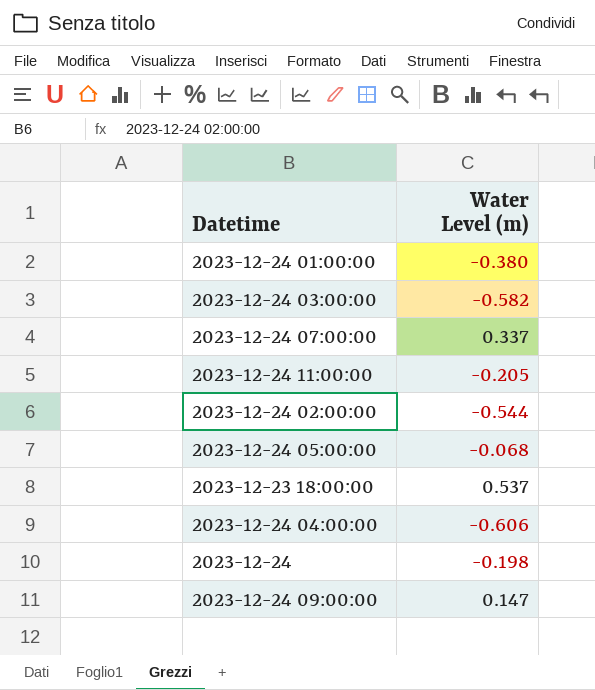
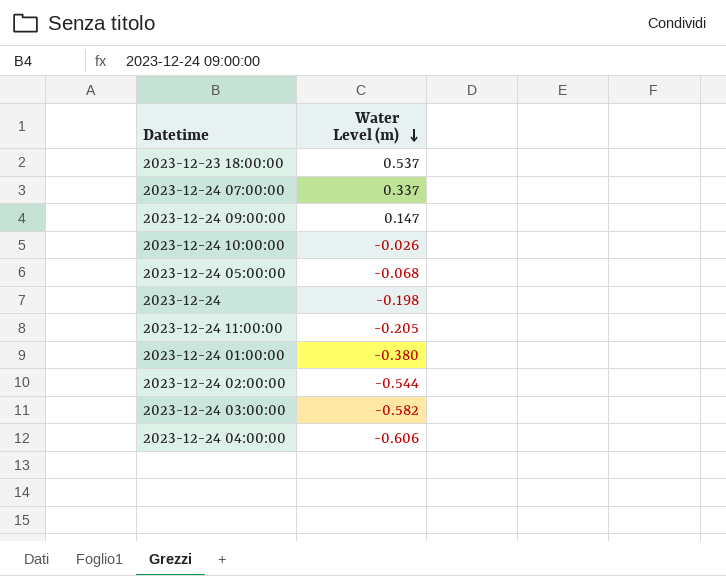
row order: none -> Water Level (m) descending
row 2023-12-24 10:00:00: none -> -0.026

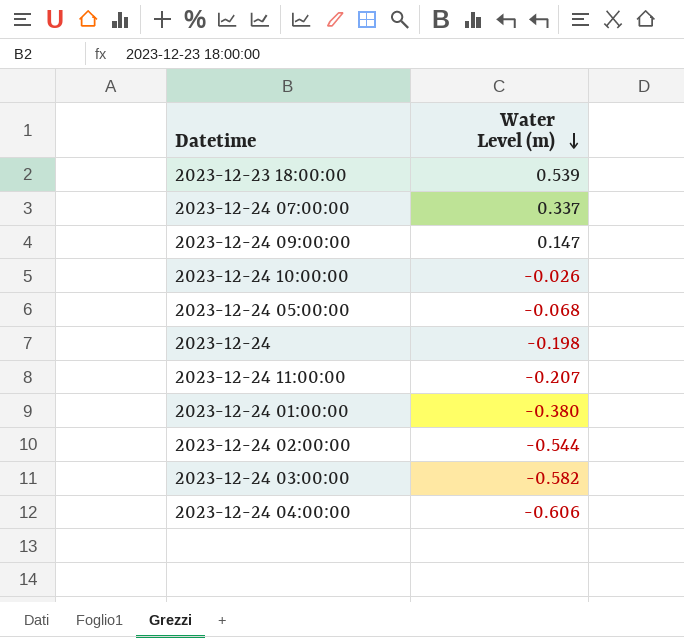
2023-12-23 18:00:00 | Water Level (m): 0.537 -> 0.539
2023-12-24 11:00:00 | Water Level (m): -0.205 -> -0.207

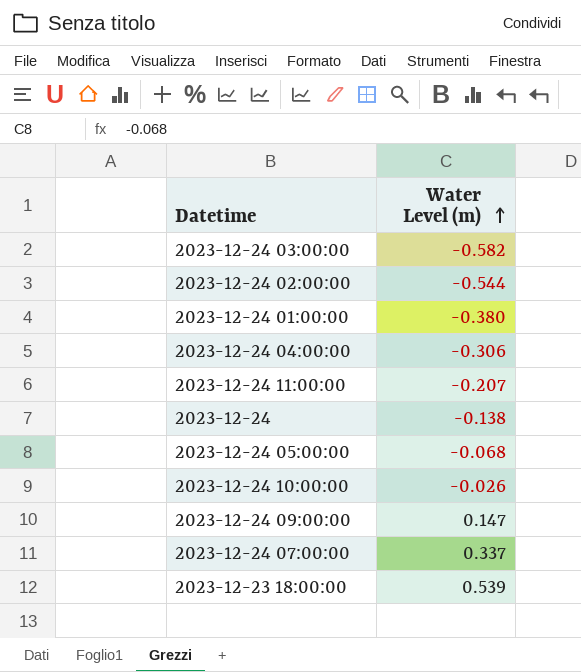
row order: Water Level (m) descending -> Water Level (m) ascending
2023-12-24 04:00:00 | Water Level (m): -0.606 -> -0.306
2023-12-24 | Water Level (m): -0.198 -> -0.138

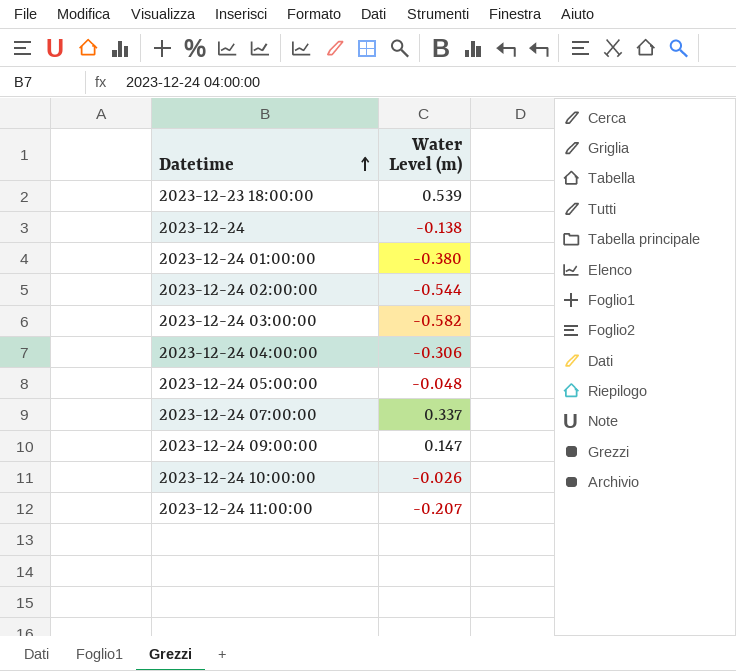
row order: Water Level (m) ascending -> Datetime ascending
2023-12-24 05:00:00 | Water Level (m): -0.068 -> -0.048

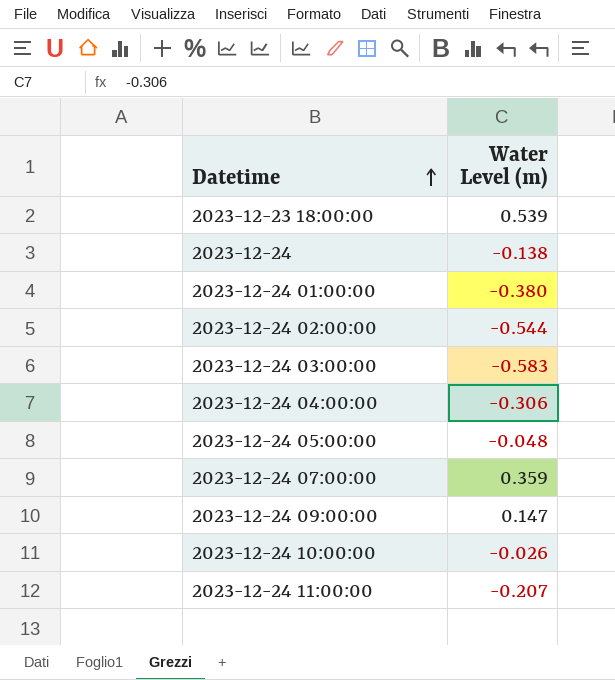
2023-12-24 03:00:00 | Water Level (m): -0.582 -> -0.583
2023-12-24 07:00:00 | Water Level (m): 0.337 -> 0.359

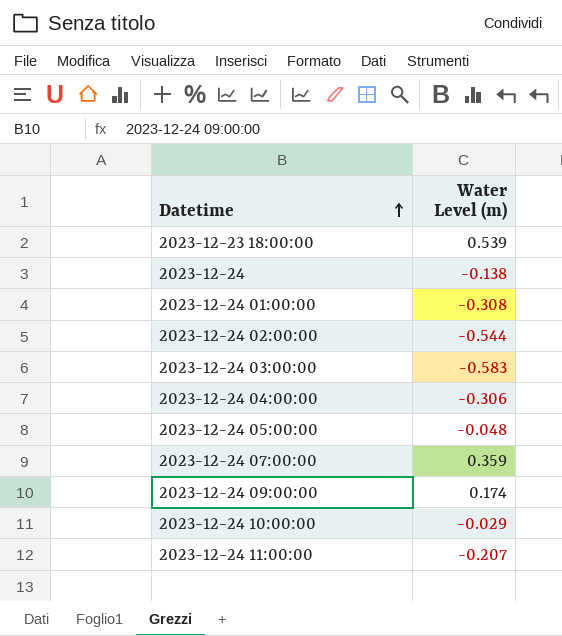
2023-12-24 01:00:00 | Water Level (m): -0.380 -> -0.308
2023-12-24 09:00:00 | Water Level (m): 0.147 -> 0.174
2023-12-24 10:00:00 | Water Level (m): -0.026 -> -0.029

